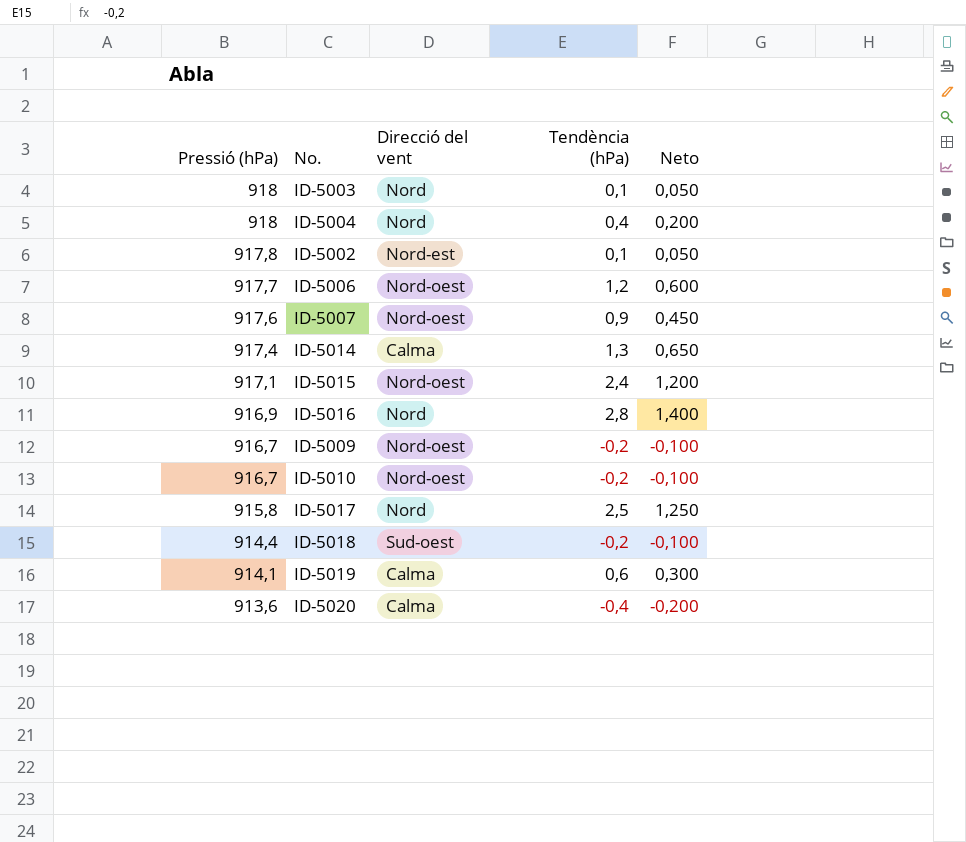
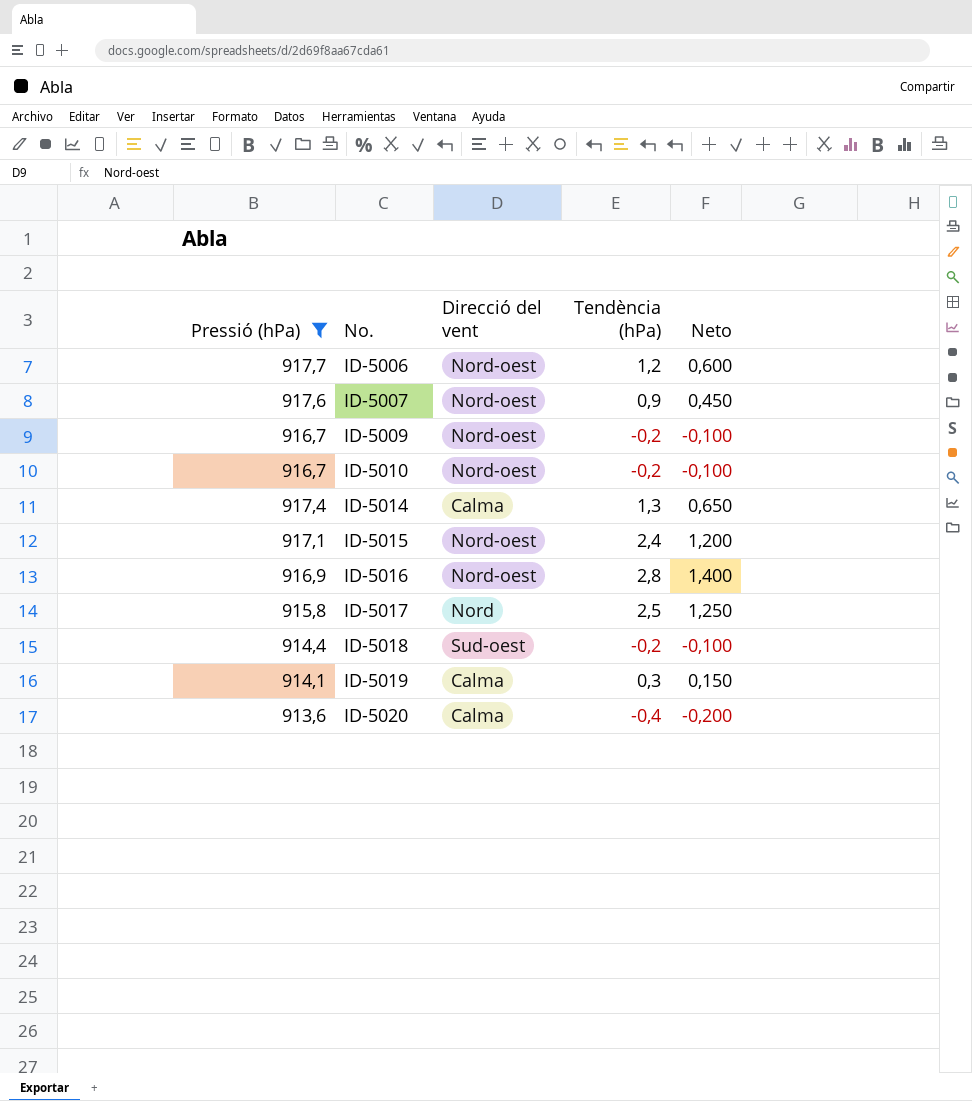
filter: none -> Pressió (hPa) <= 917,7
row order: Pressió (hPa) descending -> No. ascending
ID-5016 | Direcció del vent: Nord -> Nord-oest
ID-5019 | Tendència (hPa): 0,6 -> 0,3
ID-5019 | Neto: 0,300 -> 0,150

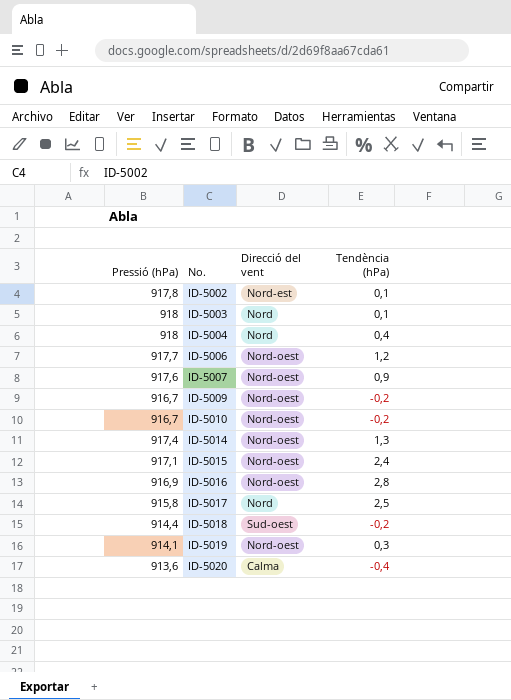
filter: Pressió (hPa) <= 917,7 -> none
column Neto | formula: [Tendència (hPa)] * 0,5 -> none
ID-5014 | Direcció del vent: Calma -> Nord-oest
ID-5019 | Direcció del vent: Calma -> Nord-oest

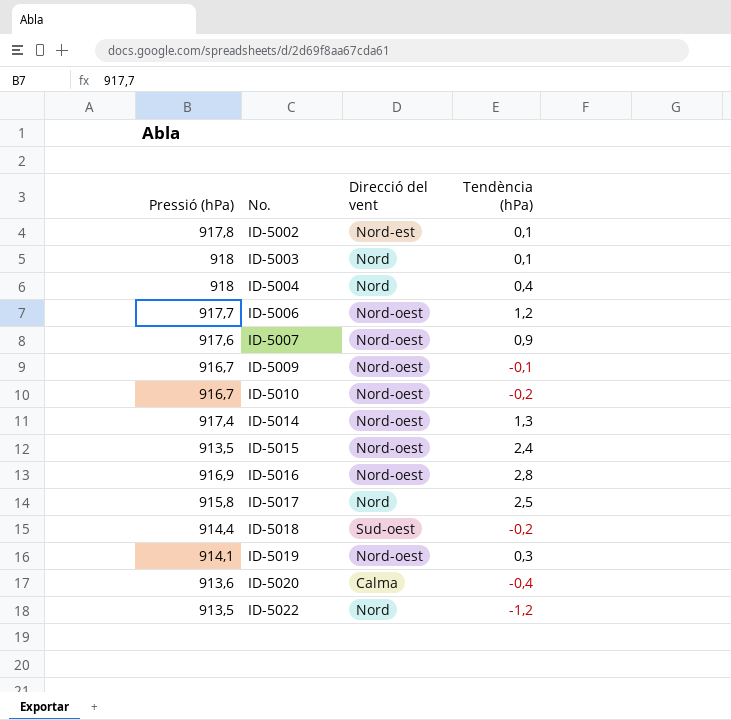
ID-5009 | Tendència (hPa): -0,2 -> -0,1
ID-5015 | Pressió (hPa): 917,1 -> 913,5
row ID-5022: none -> 913,5 | Nord | -1,2

